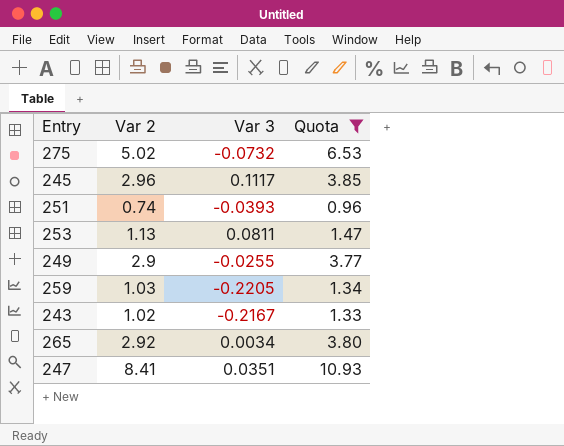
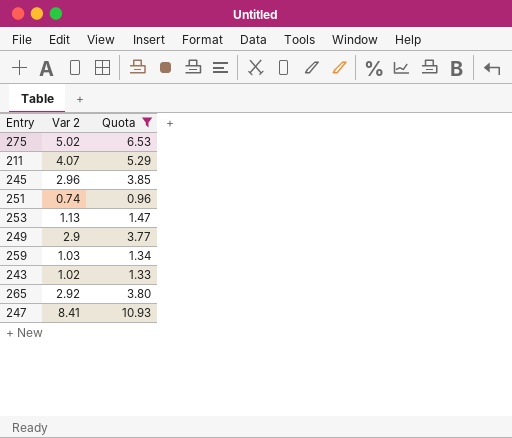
column Var 3 | position: 3 -> none
row 211: none -> 4.07 | 5.29

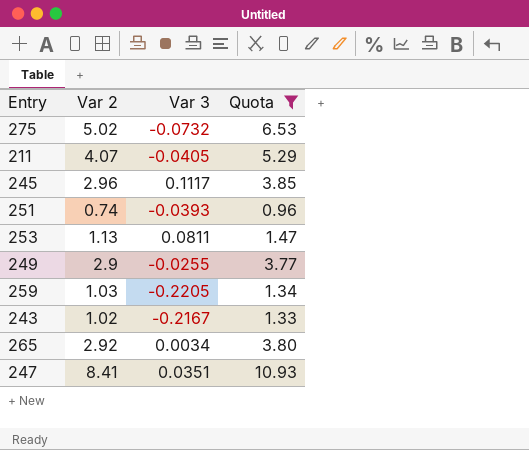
column Var 3 | position: none -> 3

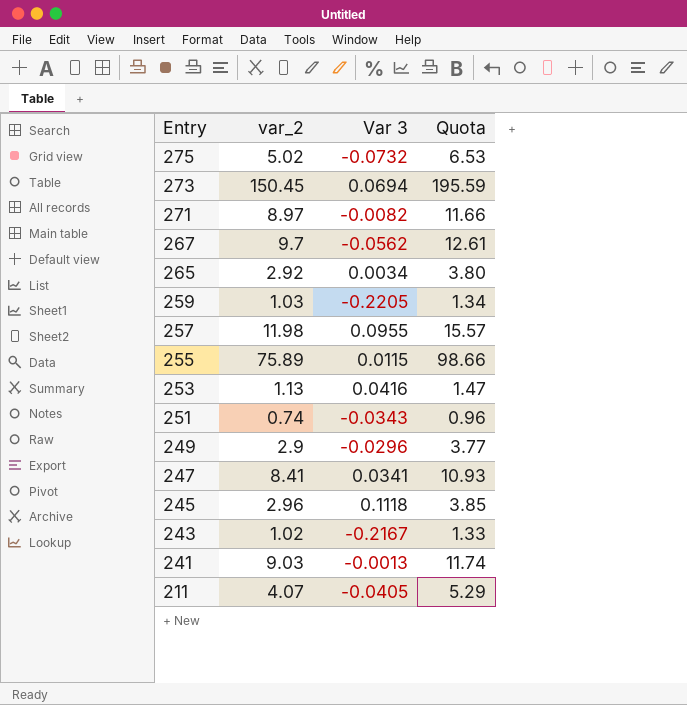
filter: Quota <= 10.93 -> none
row order: none -> Entry descending
column name: Var 2 -> var_2
253 | Var 3: 0.0811 -> 0.0416
251 | Var 3: -0.0393 -> -0.0343
249 | Var 3: -0.0255 -> -0.0296
247 | Var 3: 0.0351 -> 0.0341
245 | Var 3: 0.1117 -> 0.1118

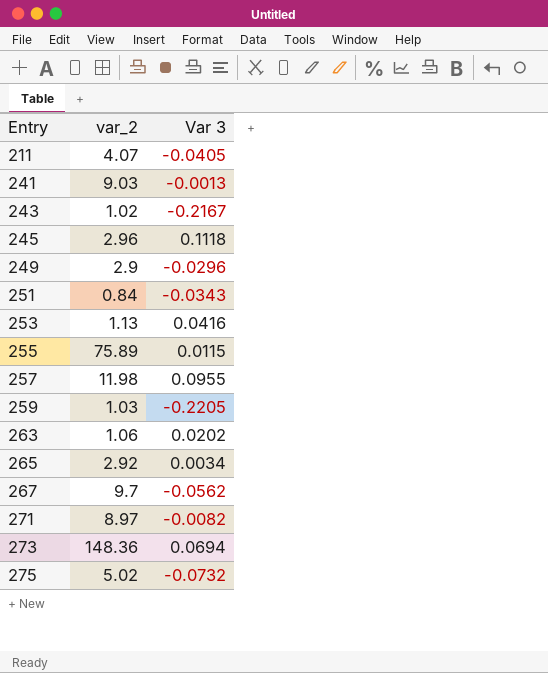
row order: Entry descending -> Entry ascending
column Quota | formula: [var_2] * 1.3 -> none
row 247: 8.41 | 0.0341 | 10.93 -> none
251 | var_2: 0.74 -> 0.84
row 263: none -> 1.06 | 0.0202
273 | var_2: 150.45 -> 148.36

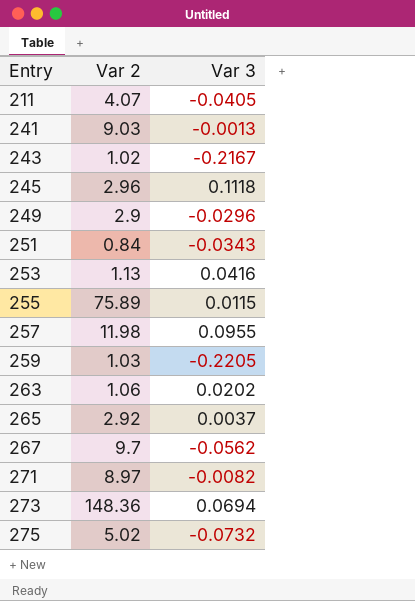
column name: var_2 -> Var 2
265 | Var 3: 0.0034 -> 0.0037

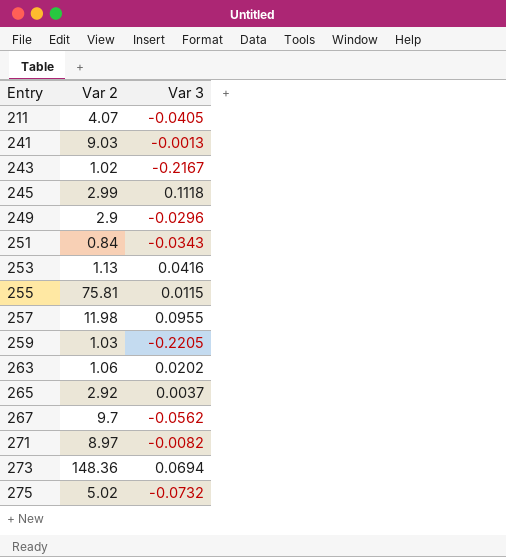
245 | Var 2: 2.96 -> 2.99
255 | Var 2: 75.89 -> 75.81

